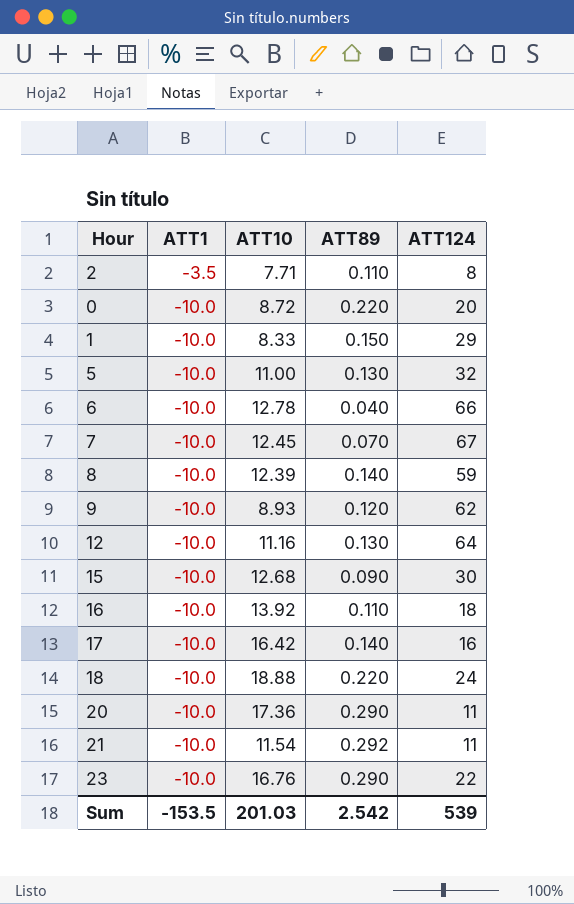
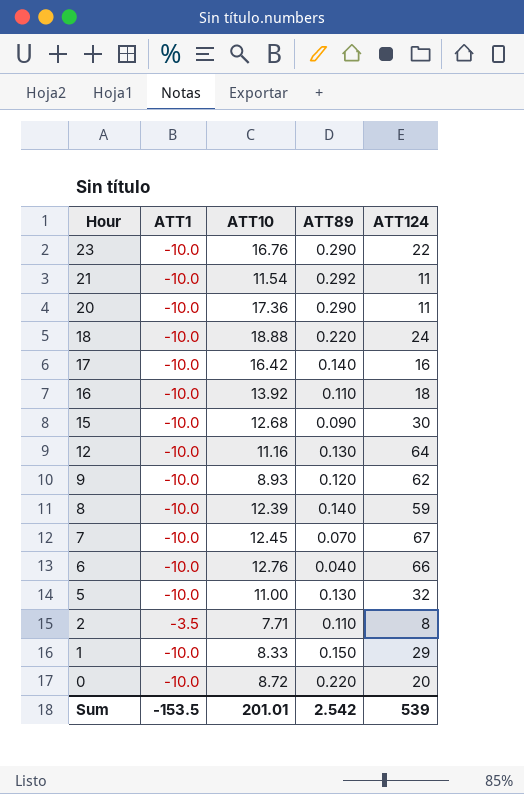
row order: ATT1 descending -> Hour descending
6 | ATT10: 12.78 -> 12.76
Sum | ATT10: 201.03 -> 201.01

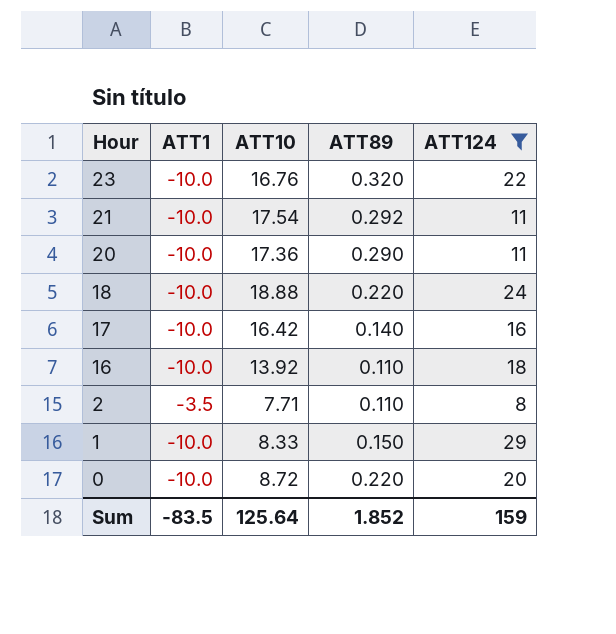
filter: none -> ATT124 <= 29
23 | ATT89: 0.290 -> 0.320
21 | ATT10: 11.54 -> 17.54
Sum | ATT1: -153.5 -> -83.5
Sum | ATT10: 201.01 -> 125.64
Sum | ATT89: 2.542 -> 1.852
Sum | ATT124: 539 -> 159

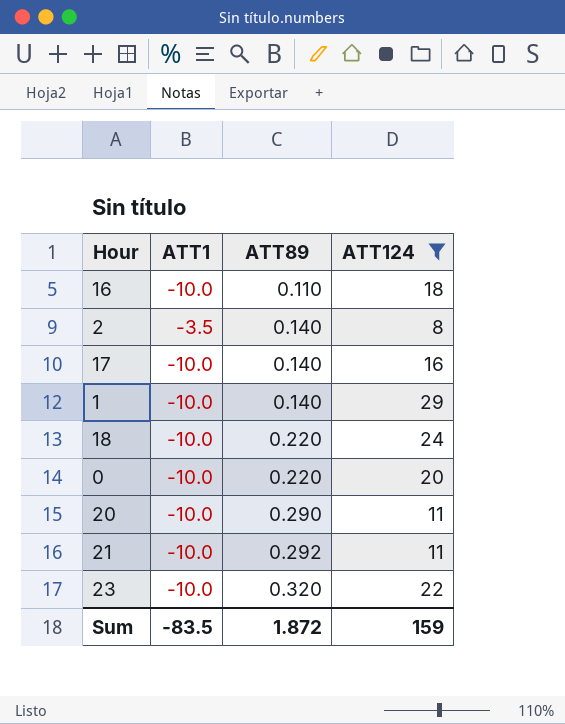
row order: Hour descending -> ATT89 ascending
column ATT10 | position: 3 -> none
2 | ATT89: 0.110 -> 0.140
1 | ATT89: 0.150 -> 0.140
Sum | ATT89: 1.852 -> 1.872

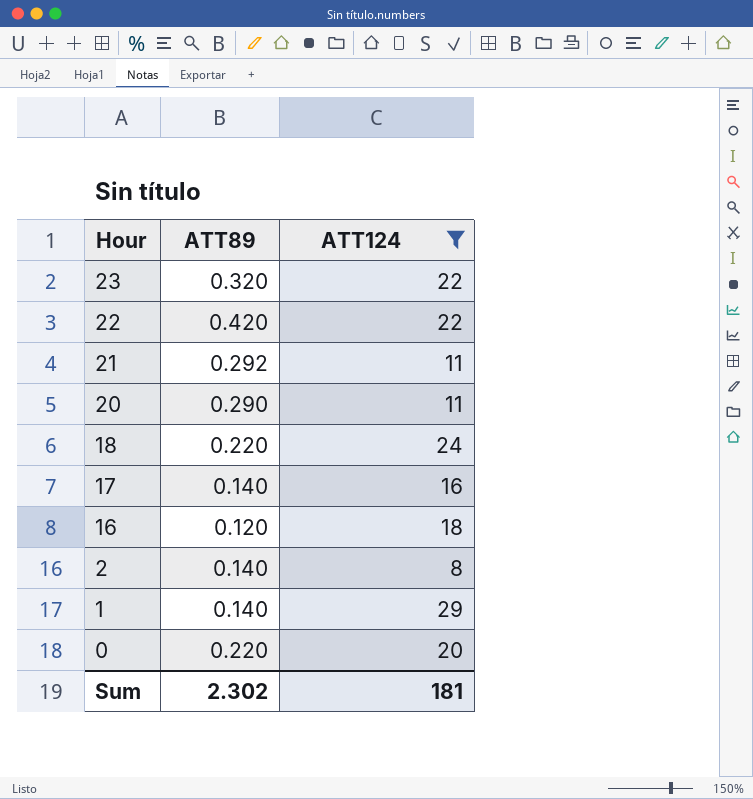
row order: ATT89 ascending -> Hour descending
column ATT1 | position: 2 -> none
row 22: none -> 0.420 | 22
16 | ATT89: 0.110 -> 0.120
Sum | ATT89: 1.872 -> 2.302
Sum | ATT124: 159 -> 181

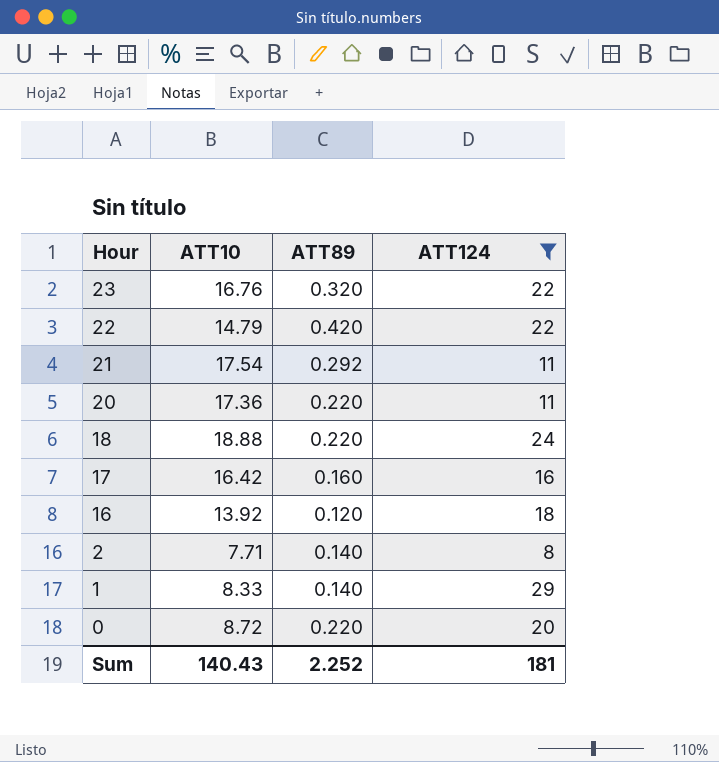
column ATT10 | position: none -> 2
20 | ATT89: 0.290 -> 0.220
17 | ATT89: 0.140 -> 0.160
Sum | ATT89: 2.302 -> 2.252

